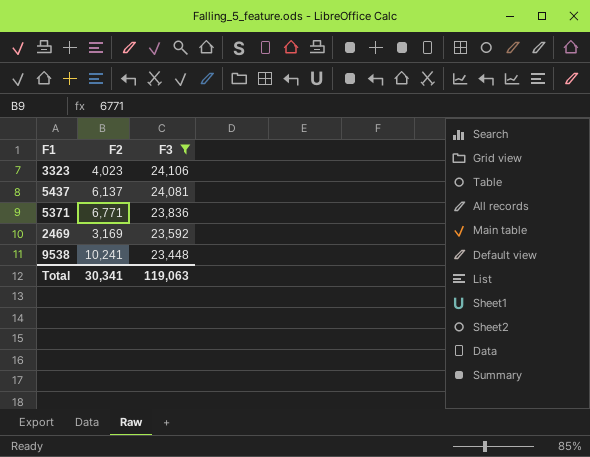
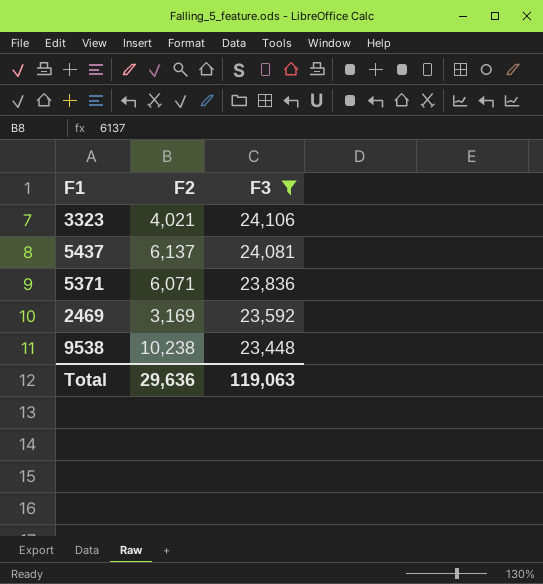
3323 | F2: 4,023 -> 4,021
5371 | F2: 6,771 -> 6,071
9538 | F2: 10,241 -> 10,238
Total | F2: 30,341 -> 29,636

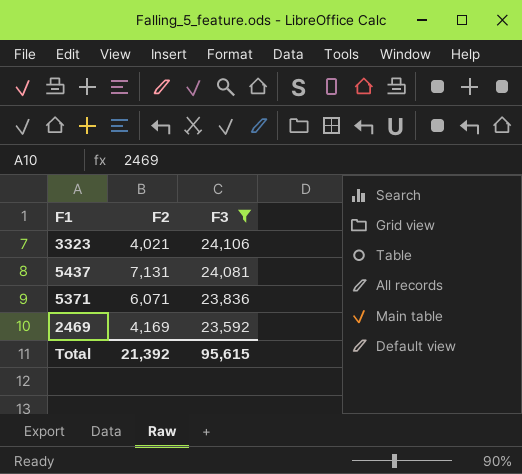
row 9538: 10,238 | 23,448 -> none
5437 | F2: 6,137 -> 7,131
2469 | F2: 3,169 -> 4,169
Total | F2: 29,636 -> 21,392
Total | F3: 119,063 -> 95,615

